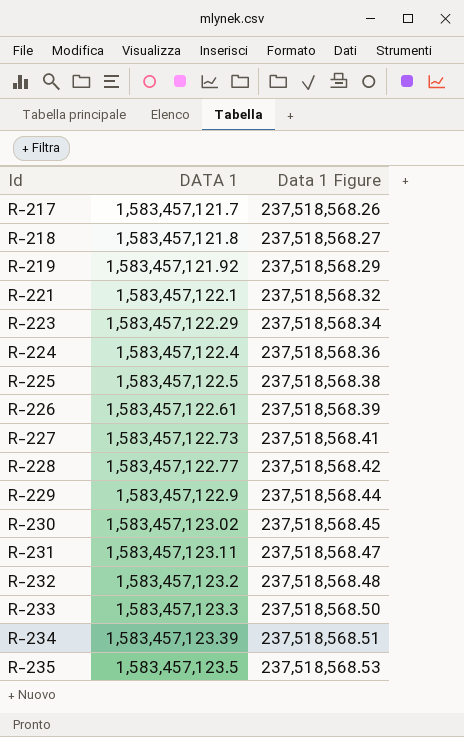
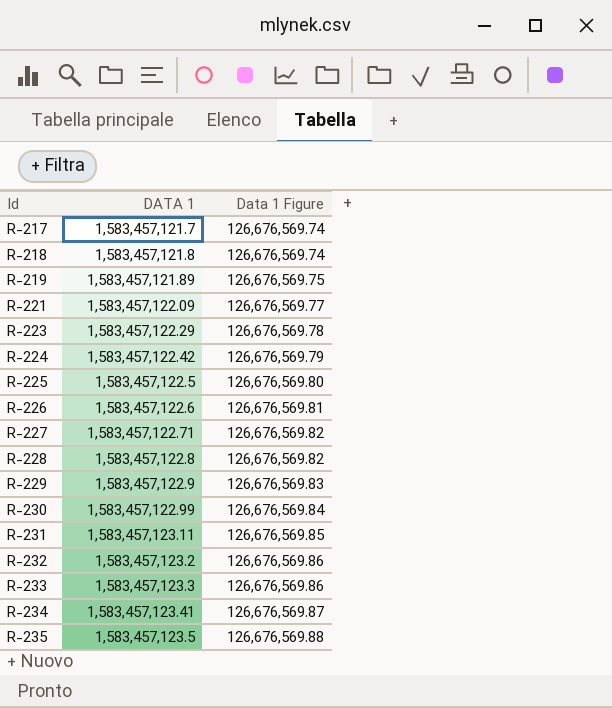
column Data 1 Figure | formula: [DATA 1] * 0.15 -> [DATA 1] * 0.08
R-219 | DATA 1: 1,583,457,121.92 -> 1,583,457,121.89
R-221 | DATA 1: 1,583,457,122.1 -> 1,583,457,122.09
R-224 | DATA 1: 1,583,457,122.4 -> 1,583,457,122.42
R-226 | DATA 1: 1,583,457,122.61 -> 1,583,457,122.6
R-227 | DATA 1: 1,583,457,122.73 -> 1,583,457,122.71
R-228 | DATA 1: 1,583,457,122.77 -> 1,583,457,122.8
R-230 | DATA 1: 1,583,457,123.02 -> 1,583,457,122.99
R-234 | DATA 1: 1,583,457,123.39 -> 1,583,457,123.41

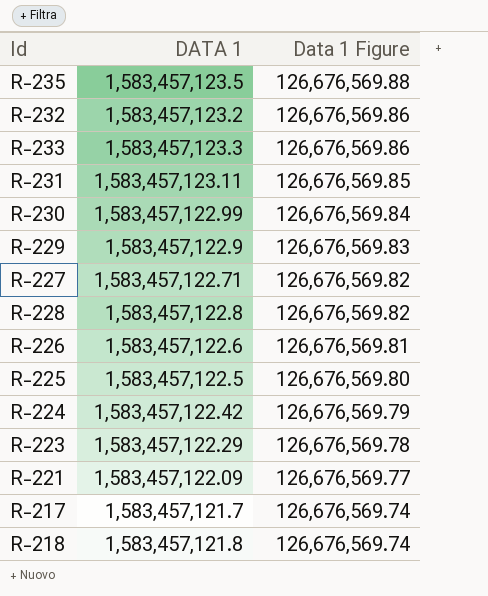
row order: Id ascending -> Data 1 Figure descending
row R-219: 1,583,457,121.89 | 126,676,569.75 -> none
row R-234: 1,583,457,123.41 | 126,676,569.87 -> none

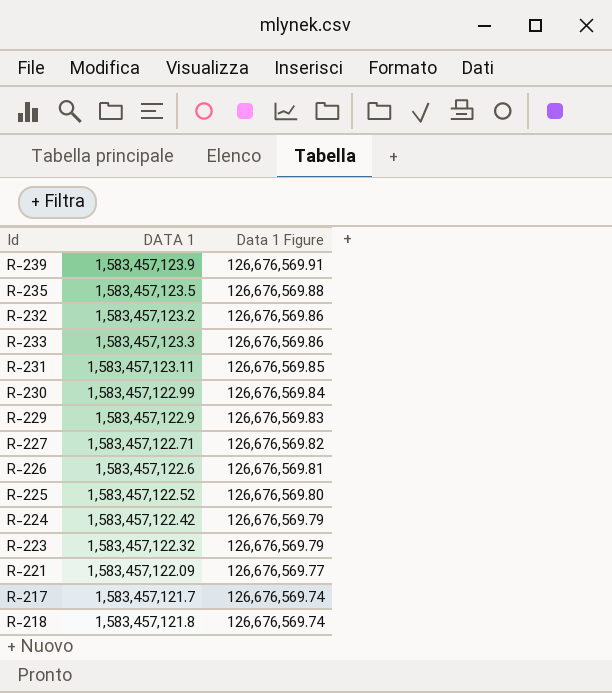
row R-228: 1,583,457,122.8 | 126,676,569.82 -> none
row R-239: none -> 1,583,457,123.9 | 126,676,569.91
R-225 | DATA 1: 1,583,457,122.5 -> 1,583,457,122.52
R-223 | DATA 1: 1,583,457,122.29 -> 1,583,457,122.32
R-223 | Data 1 Figure: 126,676,569.78 -> 126,676,569.79

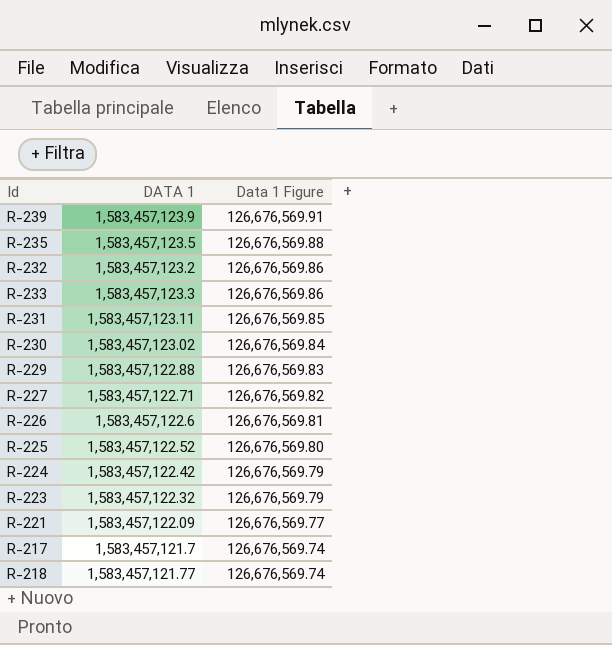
R-230 | DATA 1: 1,583,457,122.99 -> 1,583,457,123.02
R-229 | DATA 1: 1,583,457,122.9 -> 1,583,457,122.88
R-218 | DATA 1: 1,583,457,121.8 -> 1,583,457,121.77

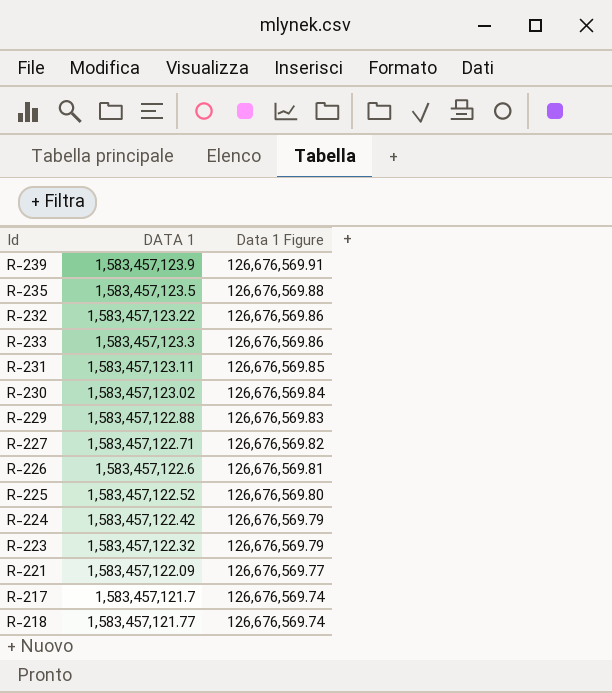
R-232 | DATA 1: 1,583,457,123.2 -> 1,583,457,123.22

